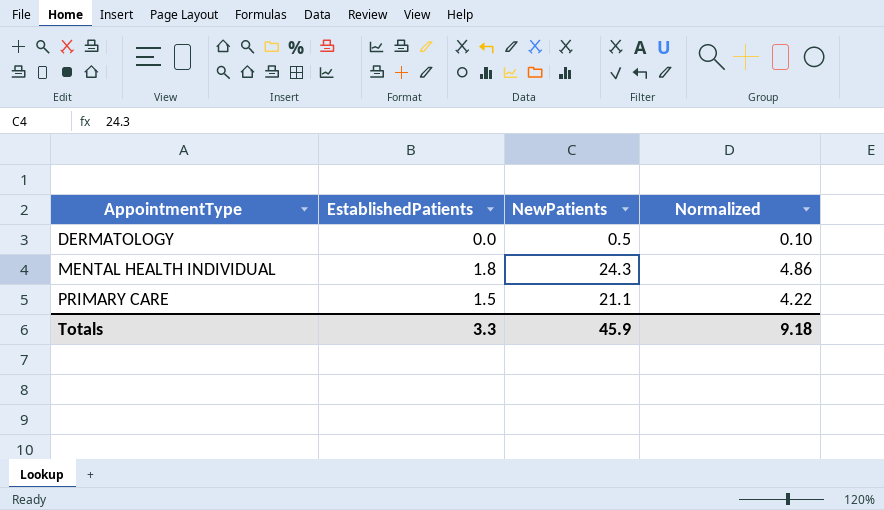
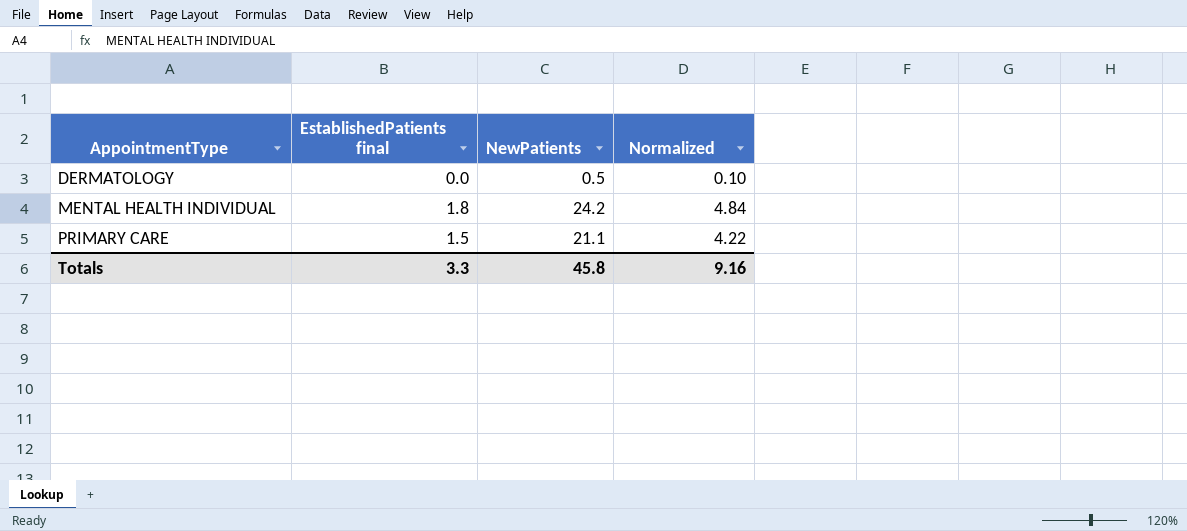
column name: EstablishedPatients -> EstablishedPatients final
MENTAL HEALTH INDIVIDUAL | NewPatients: 24.3 -> 24.2
MENTAL HEALTH INDIVIDUAL | Normalized: 4.86 -> 4.84
Totals | NewPatients: 45.9 -> 45.8
Totals | Normalized: 9.18 -> 9.16

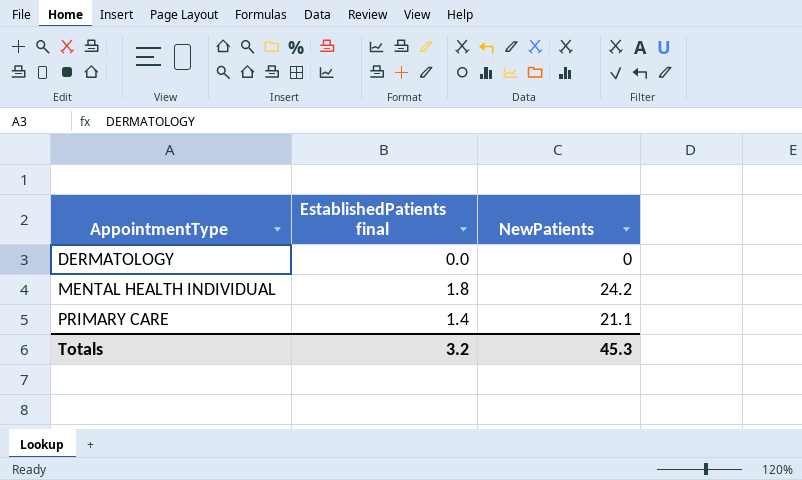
column Normalized | formula: [NewPatients] * 0.2 -> none
DERMATOLOGY | NewPatients: 0.5 -> 0
PRIMARY CARE | EstablishedPatients final: 1.5 -> 1.4
Totals | EstablishedPatients final: 3.3 -> 3.2
Totals | NewPatients: 45.8 -> 45.3

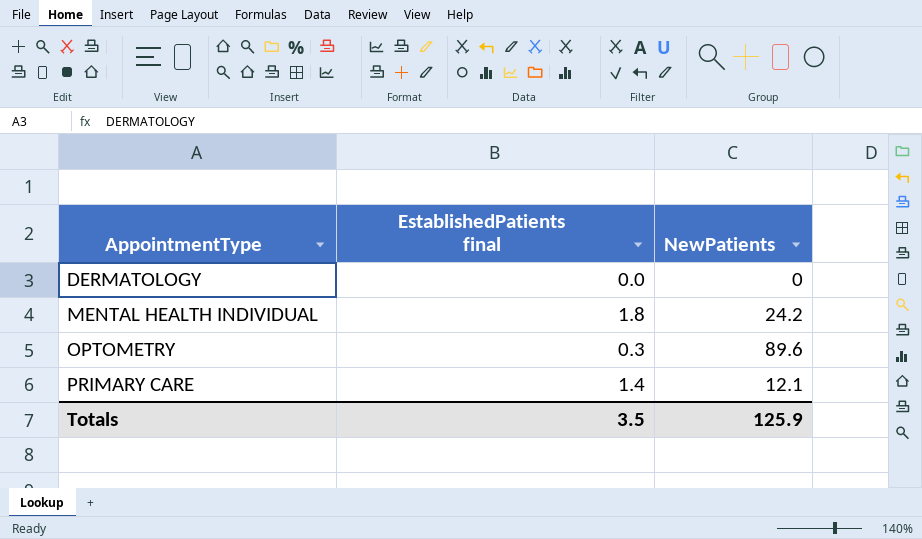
row OPTOMETRY: none -> 0.3 | 89.6
PRIMARY CARE | NewPatients: 21.1 -> 12.1
Totals | EstablishedPatients final: 3.2 -> 3.5
Totals | NewPatients: 45.3 -> 125.9

